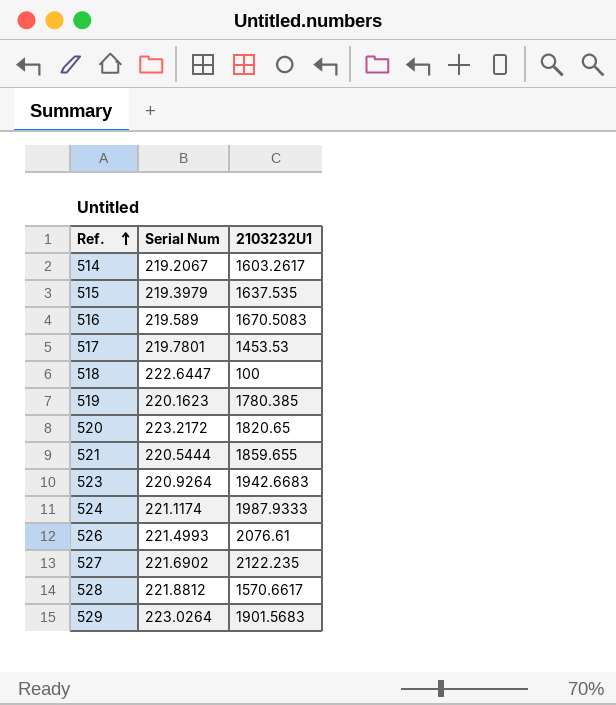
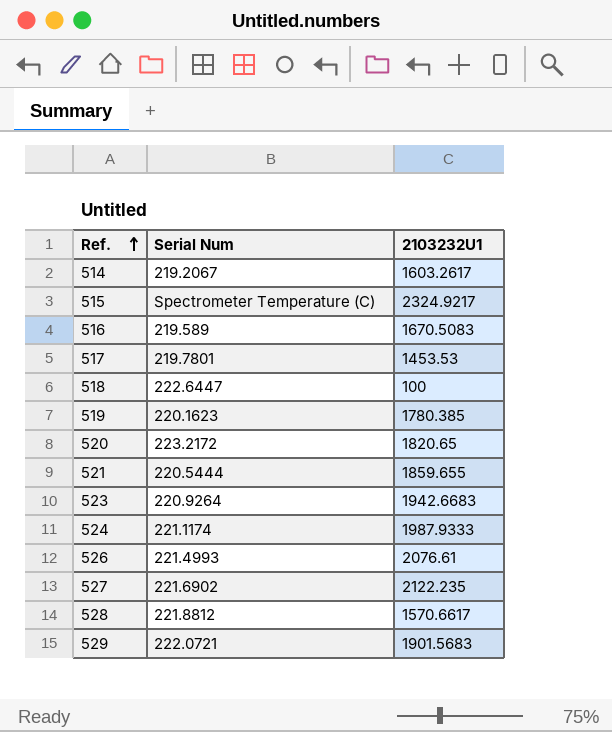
515 | Serial Num: 219.3979 -> Spectrometer Temperature (C)
515 | 2103232U1: 1637.535 -> 2324.9217
529 | Serial Num: 223.0264 -> 222.0721

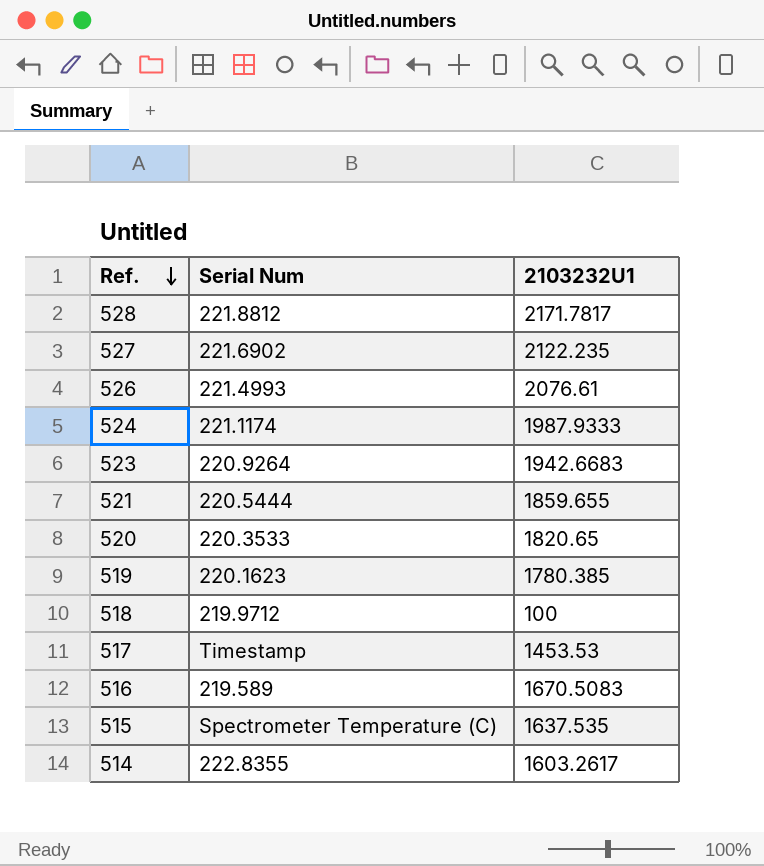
row order: Ref. ascending -> Ref. descending
row 529: 222.0721 | 1901.5683 -> none
528 | 2103232U1: 1570.6617 -> 2171.7817
520 | Serial Num: 223.2172 -> 220.3533
518 | Serial Num: 222.6447 -> 219.9712
517 | Serial Num: 219.7801 -> Timestamp
515 | 2103232U1: 2324.9217 -> 1637.535
514 | Serial Num: 219.2067 -> 222.8355

